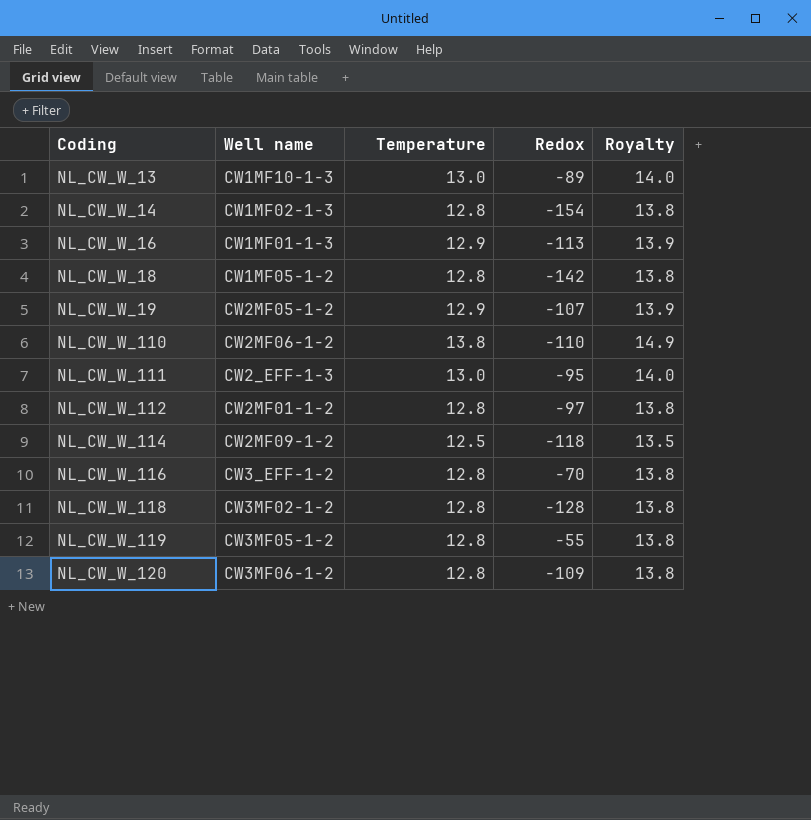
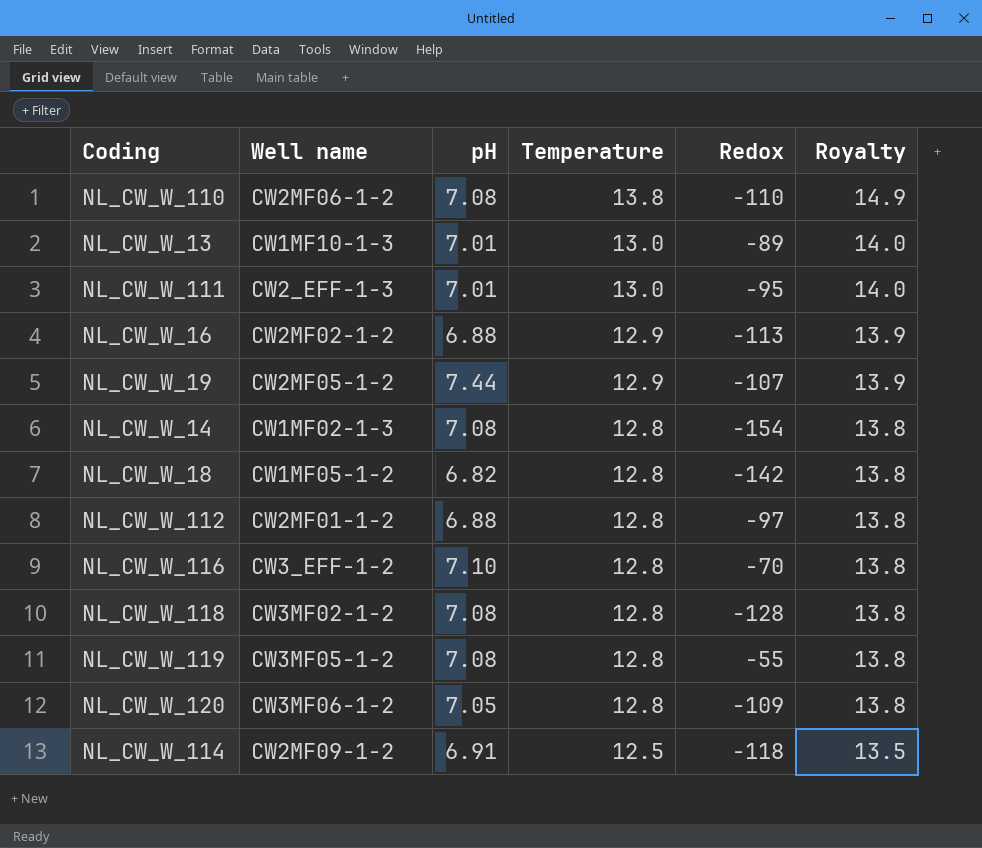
row order: Coding ascending -> Temperature descending
column pH | position: none -> 3
NL_CW_W_16 | Well name: CW1MF01-1-3 -> CW2MF02-1-2

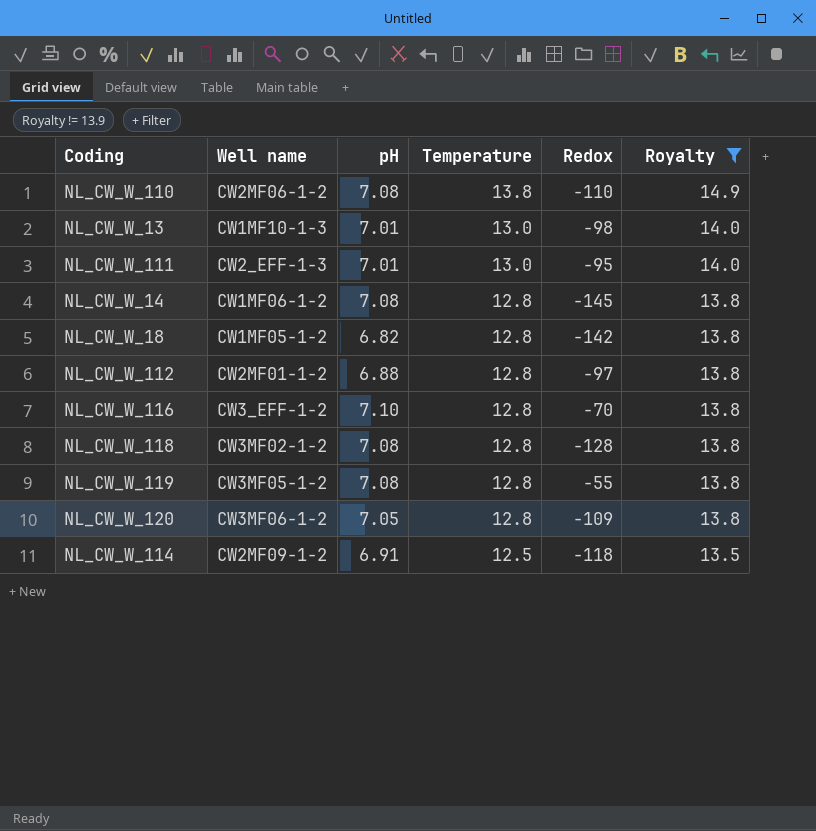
filter: none -> Royalty != 13.9
NL_CW_W_13 | Redox: -89 -> -98
NL_CW_W_14 | Well name: CW1MF02-1-3 -> CW1MF06-1-2
NL_CW_W_14 | Redox: -154 -> -145

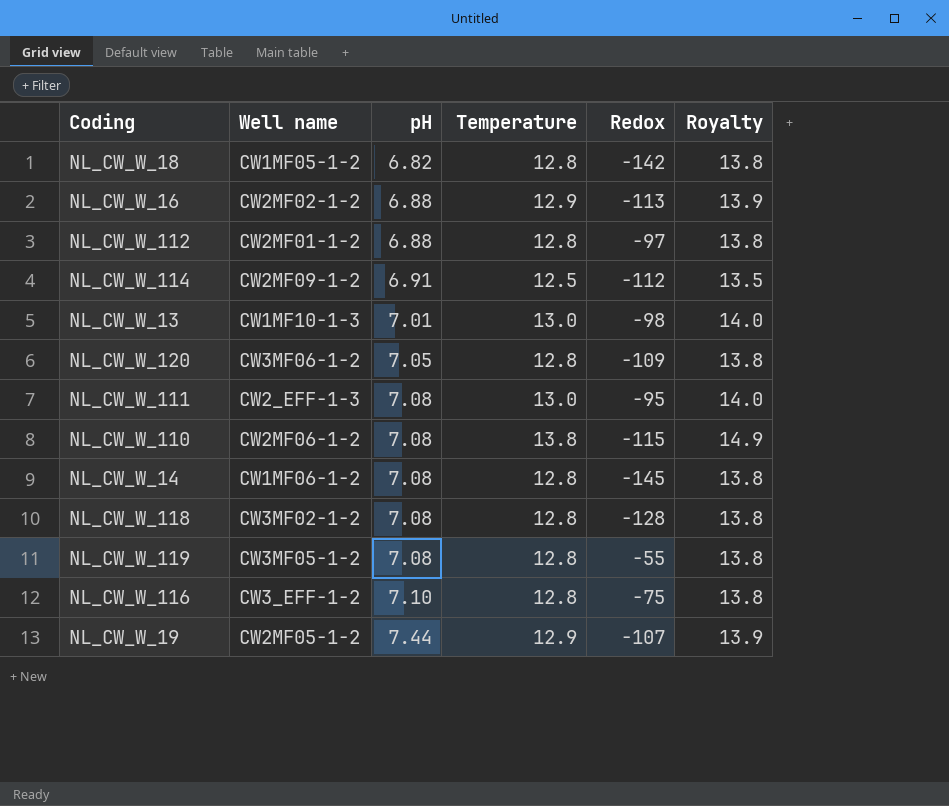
filter: Royalty != 13.9 -> none
row order: Temperature descending -> pH ascending
NL_CW_W_114 | Redox: -118 -> -112
NL_CW_W_111 | pH: 7.01 -> 7.08
NL_CW_W_110 | Redox: -110 -> -115
NL_CW_W_116 | Redox: -70 -> -75

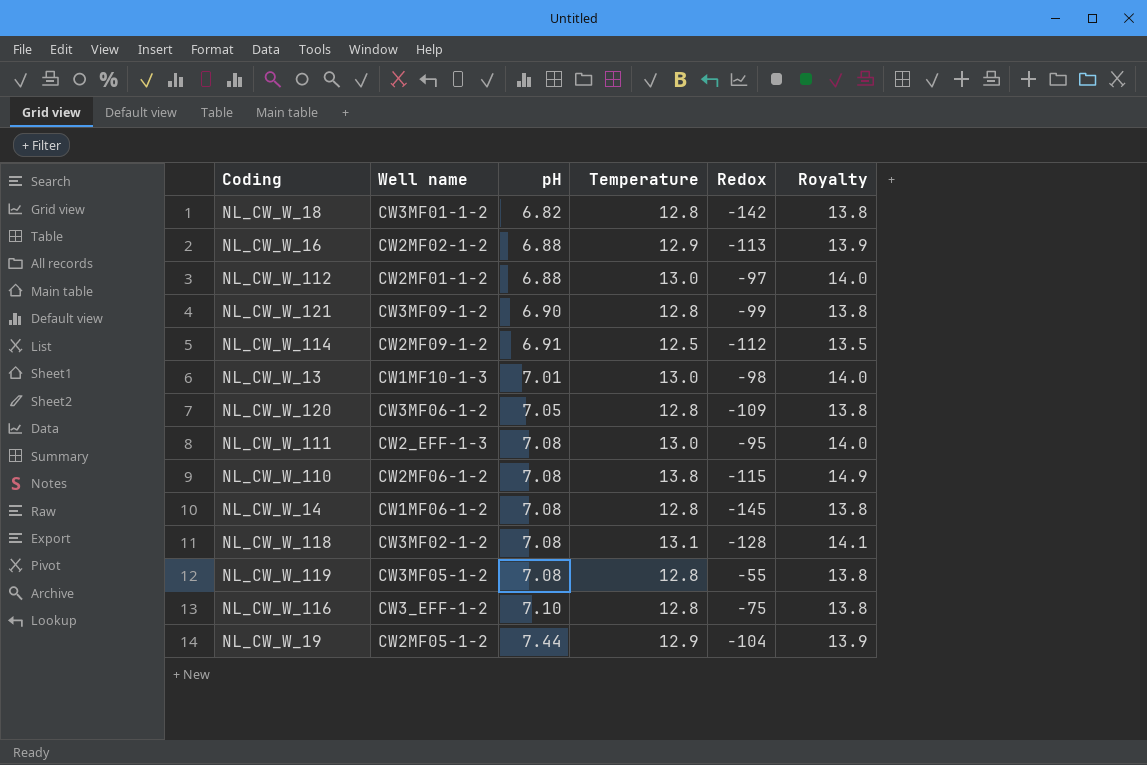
NL_CW_W_18 | Well name: CW1MF05-1-2 -> CW3MF01-1-2
NL_CW_W_112 | Temperature: 12.8 -> 13.0
NL_CW_W_112 | Royalty: 13.8 -> 14.0
row NL_CW_W_121: none -> CW3MF09-1-2 | 6.90 | 12.8 | -99 | 13.8
NL_CW_W_118 | Temperature: 12.8 -> 13.1
NL_CW_W_118 | Royalty: 13.8 -> 14.1
NL_CW_W_19 | Redox: -107 -> -104

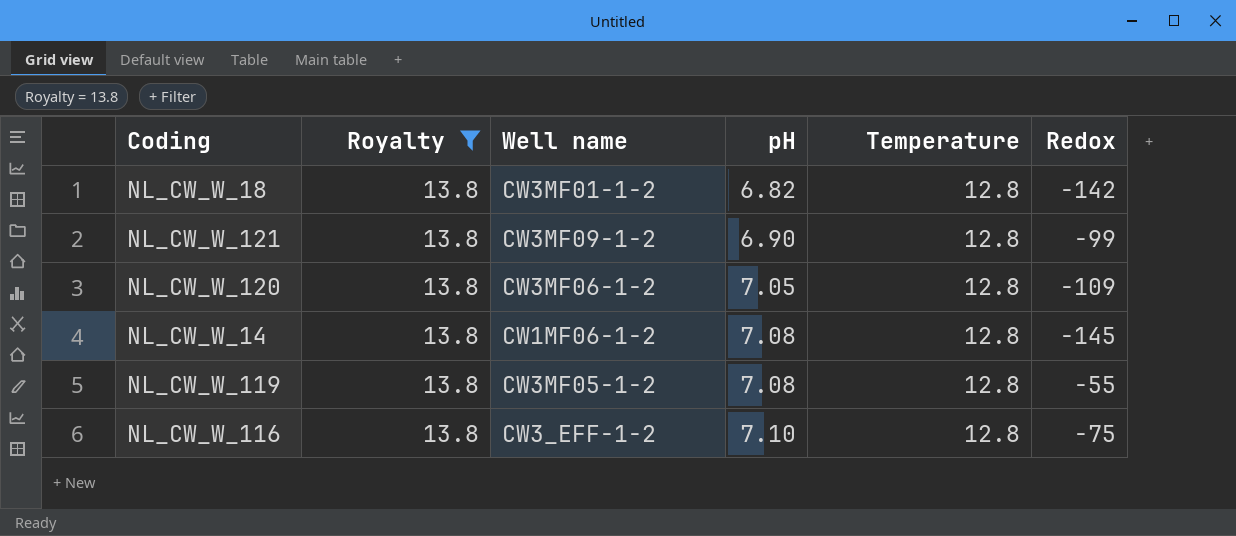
filter: none -> Royalty = 13.8
column Royalty | position: 6 -> 2

